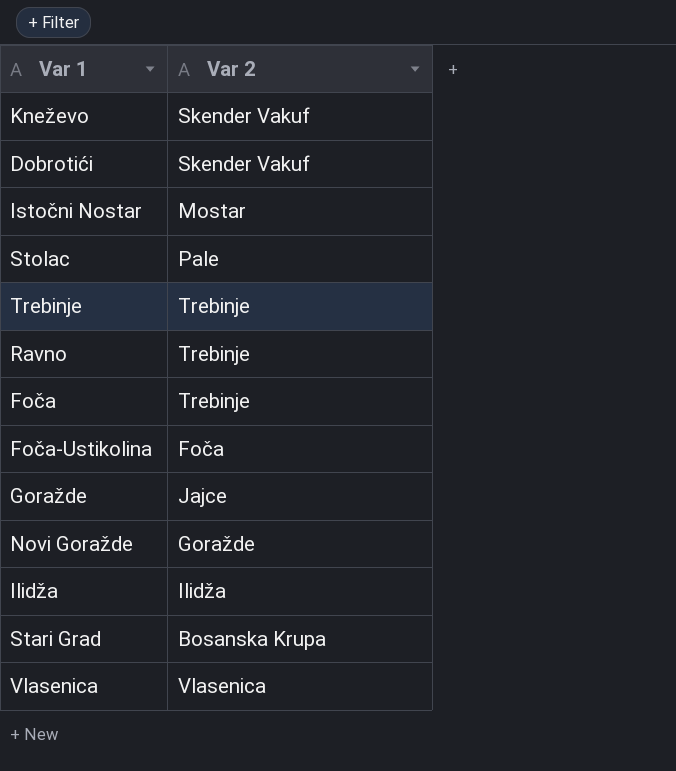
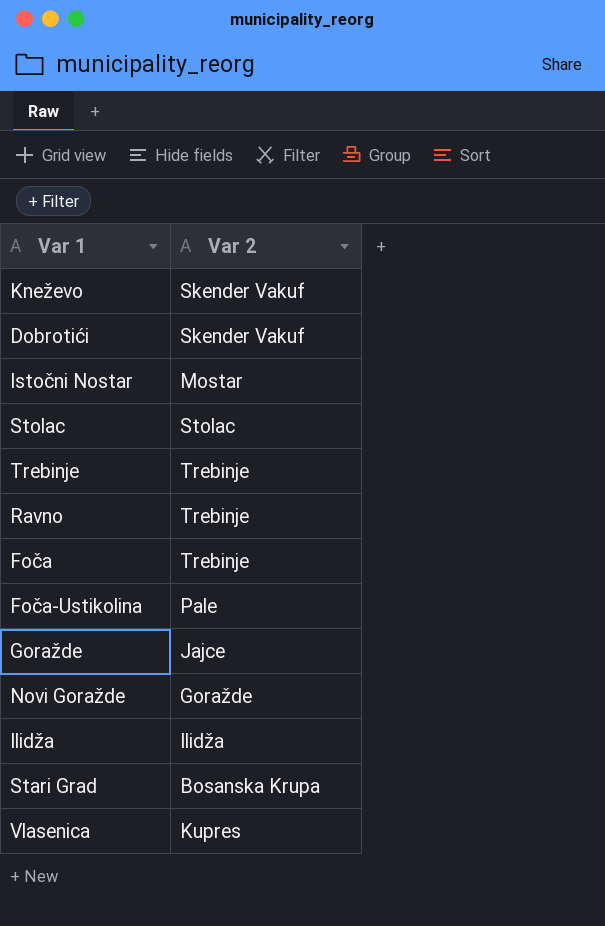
Stolac | Var 2: Pale -> Stolac
Foča-Ustikolina | Var 2: Foča -> Pale
Vlasenica | Var 2: Vlasenica -> Kupres

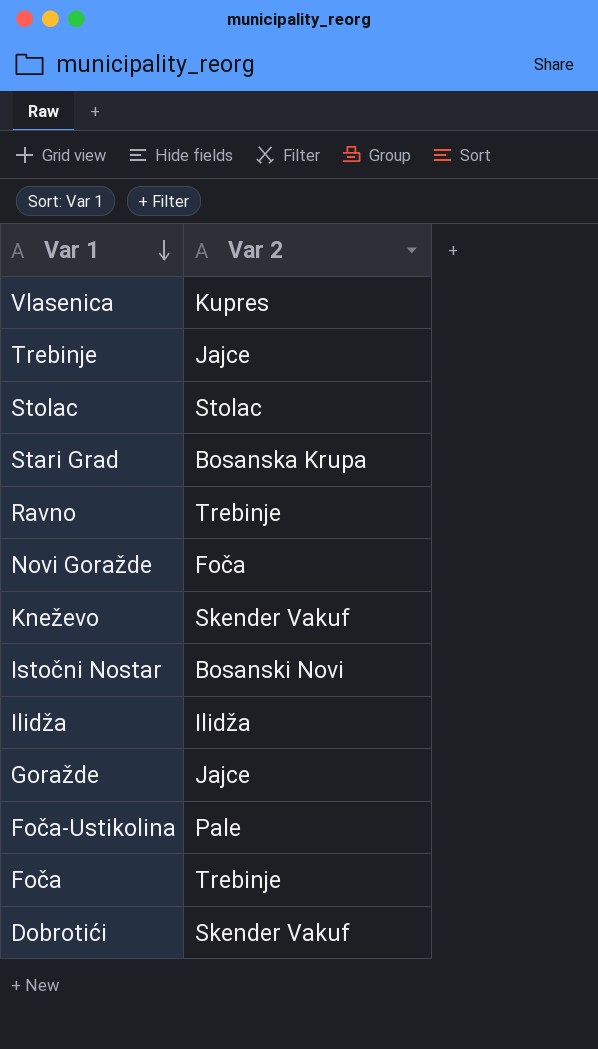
row order: none -> Var 1 descending
Trebinje | Var 2: Trebinje -> Jajce
Novi Goražde | Var 2: Goražde -> Foča
Istočni Nostar | Var 2: Mostar -> Bosanski Novi

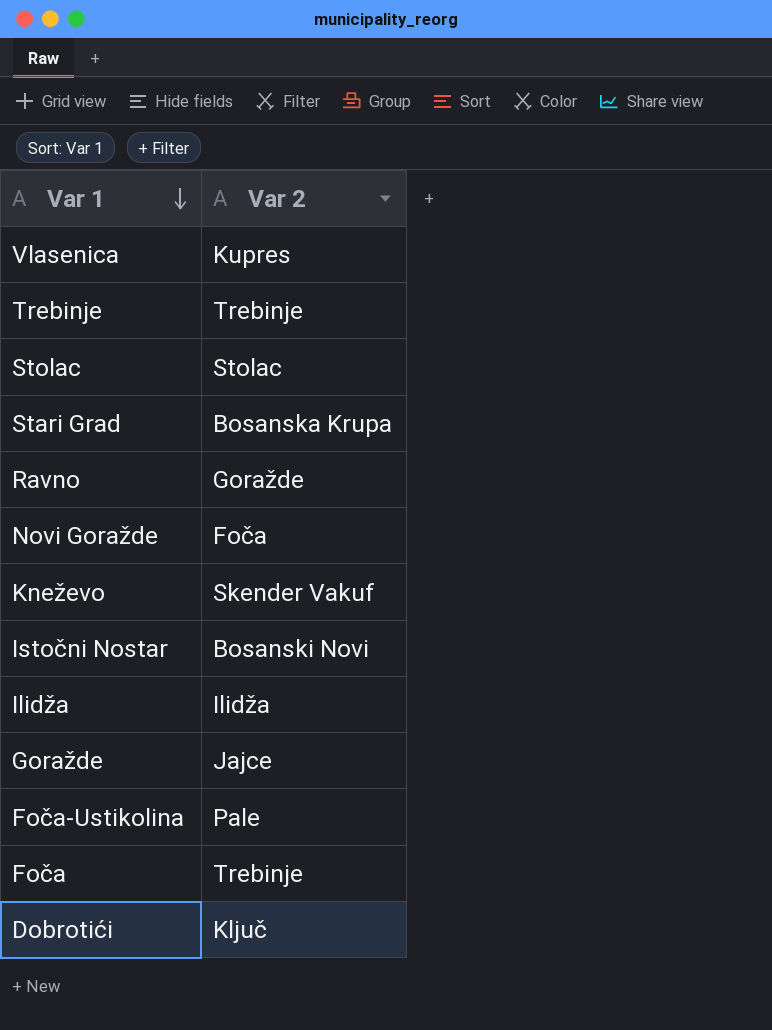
Trebinje | Var 2: Jajce -> Trebinje
Ravno | Var 2: Trebinje -> Goražde
Dobrotići | Var 2: Skender Vakuf -> Ključ

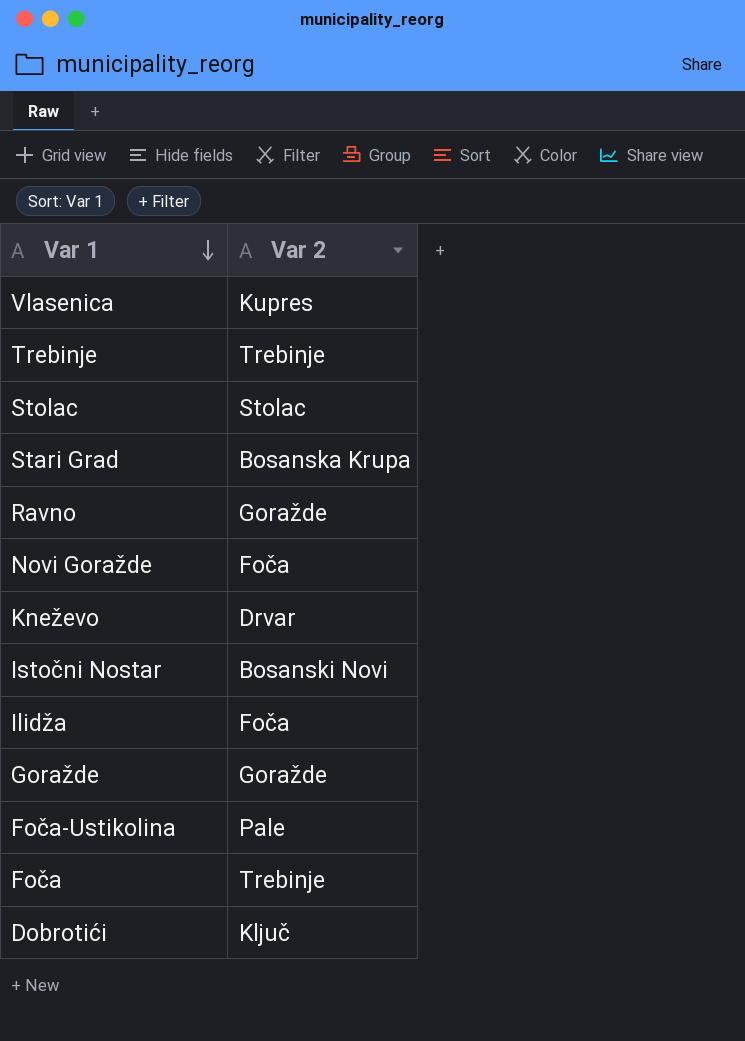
Kneževo | Var 2: Skender Vakuf -> Drvar
Ilidža | Var 2: Ilidža -> Foča
Goražde | Var 2: Jajce -> Goražde

